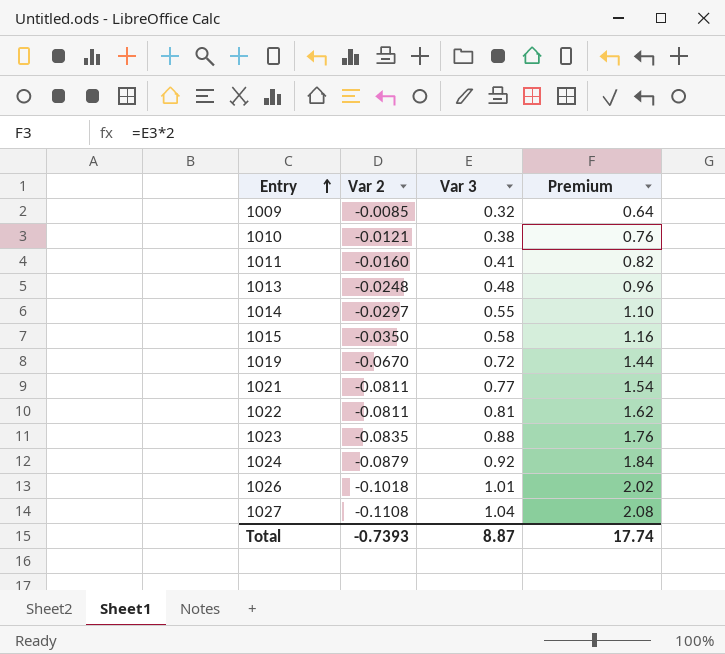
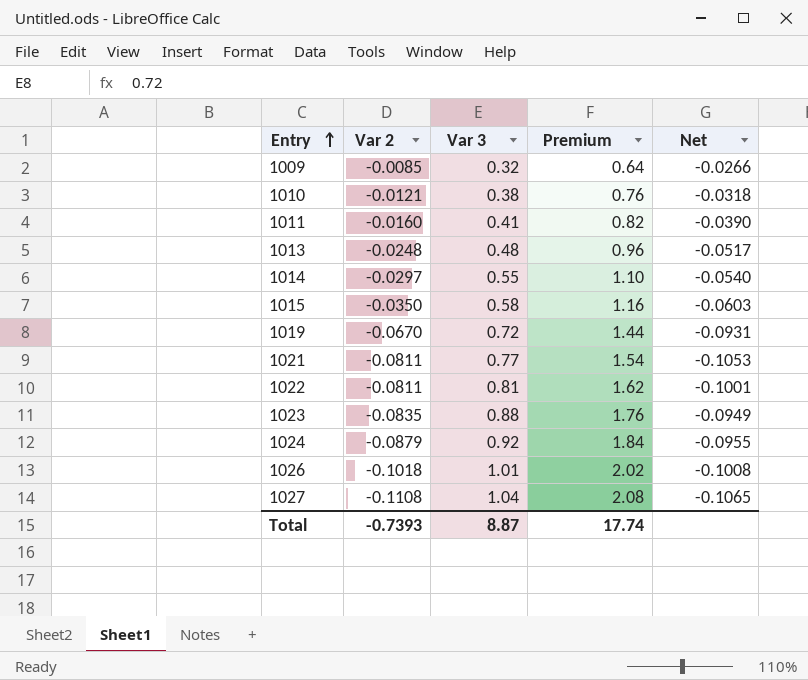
column Net | formula: none -> [Var 2] / [Var 3]

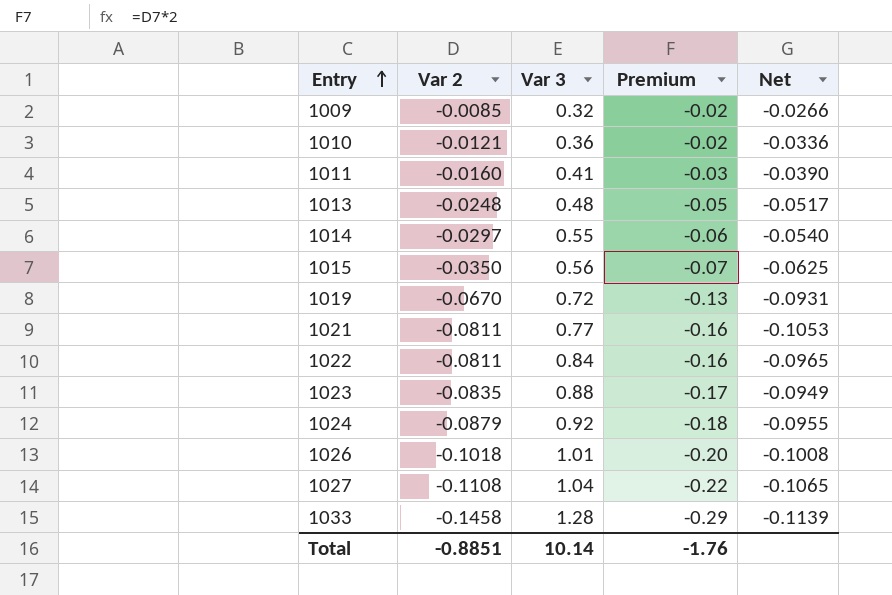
column Premium | formula: [Var 3] * 2 -> [Var 2] * 2
1010 | Var 3: 0.38 -> 0.36
1010 | Net: -0.0318 -> -0.0336
1015 | Var 3: 0.58 -> 0.56
1015 | Net: -0.0603 -> -0.0625
1022 | Var 3: 0.81 -> 0.84
1022 | Net: -0.1001 -> -0.0965
row 1033: none -> -0.1458 | 1.28 | -0.29 | -0.1139
Total | Var 2: -0.7393 -> -0.8851
Total | Var 3: 8.87 -> 10.14
Total | Premium: 17.74 -> -1.76

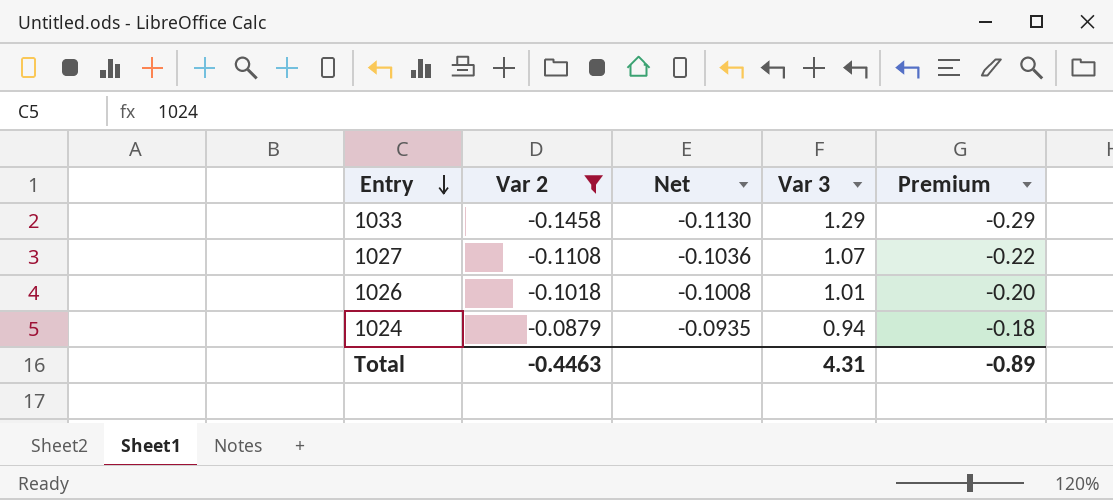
filter: none -> Var 2 <= -0.0879
row order: Entry ascending -> Entry descending
column Net | position: 5 -> 3
1033 | Net: -0.1139 -> -0.1130
1033 | Var 3: 1.28 -> 1.29
1027 | Net: -0.1065 -> -0.1036
1027 | Var 3: 1.04 -> 1.07
1024 | Net: -0.0955 -> -0.0935
1024 | Var 3: 0.92 -> 0.94
Total | Var 2: -0.8851 -> -0.4463
Total | Var 3: 10.14 -> 4.31
Total | Premium: -1.76 -> -0.89

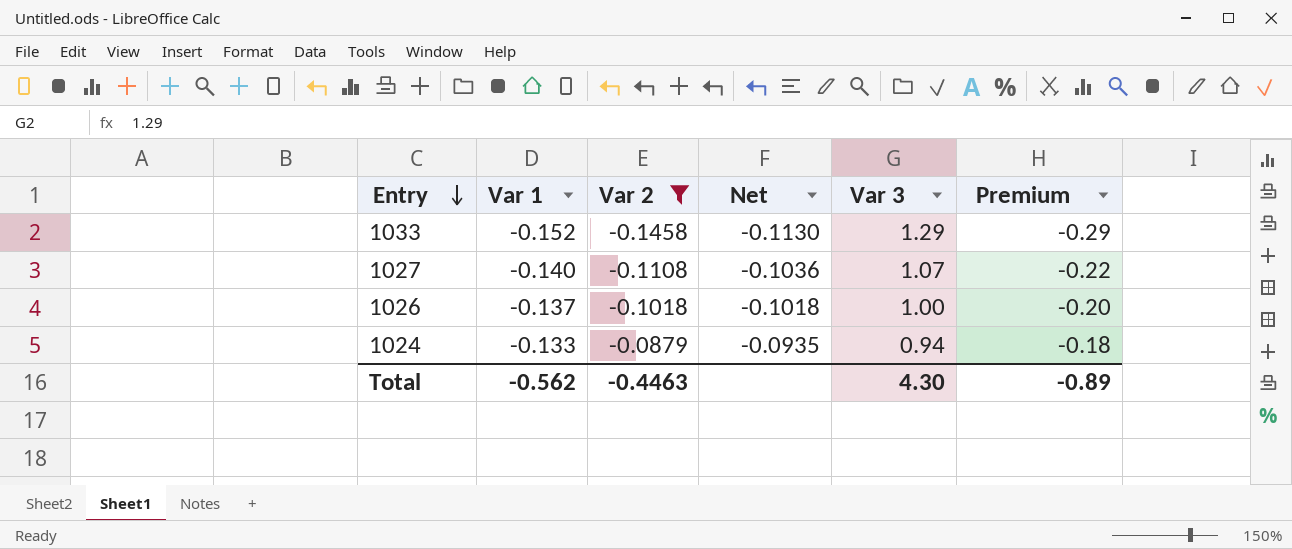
column Var 1 | position: none -> 2
1026 | Net: -0.1008 -> -0.1018
1026 | Var 3: 1.01 -> 1.00
Total | Var 3: 4.31 -> 4.30

